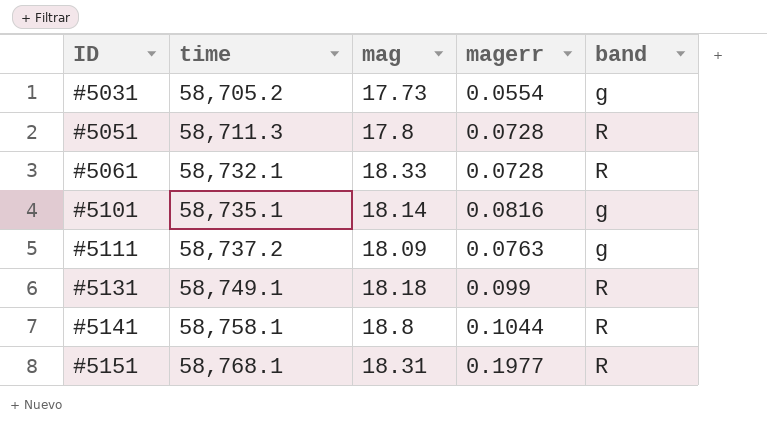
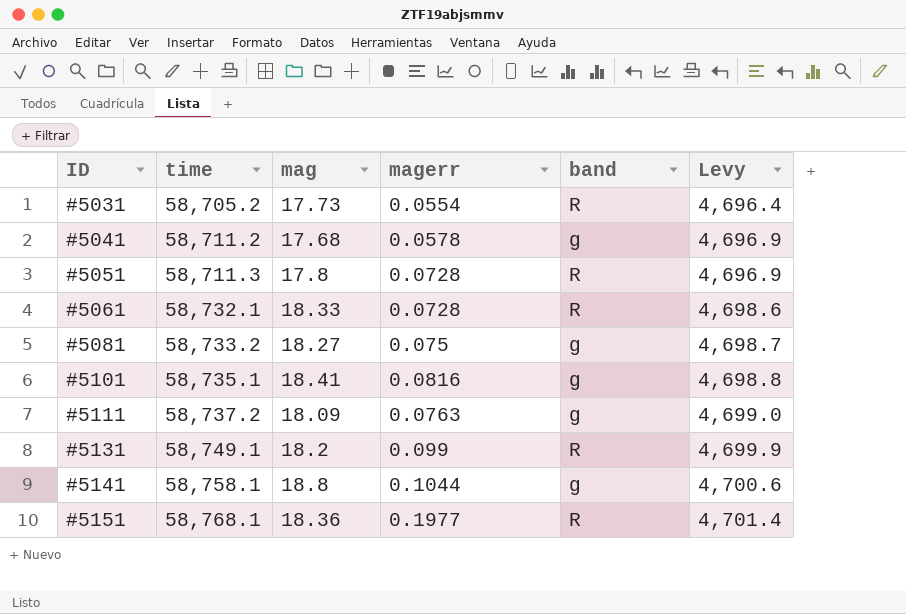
column Levy | formula: none -> [time] * 0.08
#5031 | band: g -> R
row #5041: none -> 58,711.2 | 17.68 | 0.0578 | g | 4,696.9
row #5081: none -> 58,733.2 | 18.27 | 0.075 | g | 4,698.7
#5101 | mag: 18.14 -> 18.41
#5131 | mag: 18.18 -> 18.2
#5141 | band: R -> g
#5151 | mag: 18.31 -> 18.36

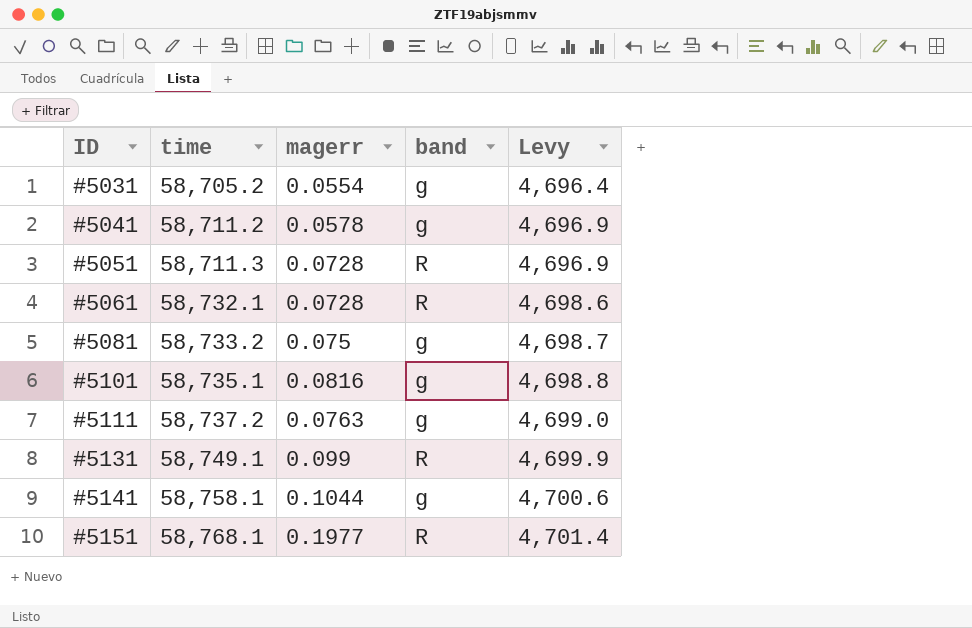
column mag | position: 3 -> none
#5031 | band: R -> g

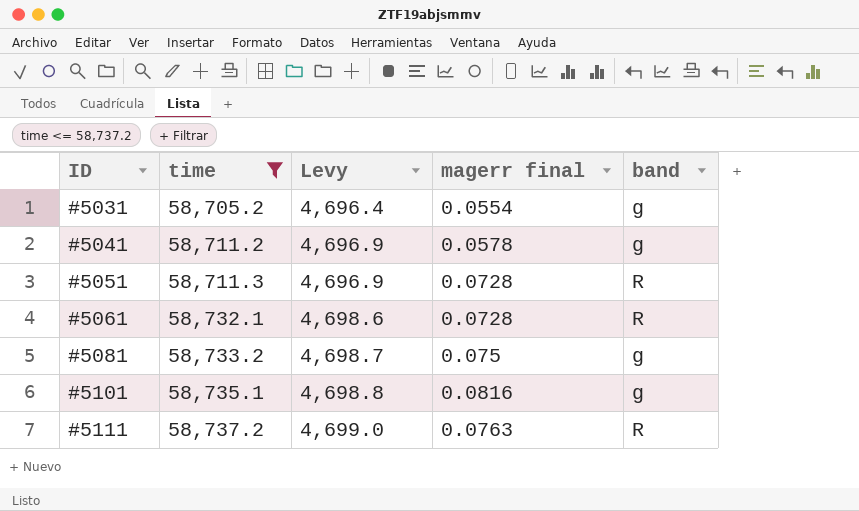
filter: none -> time <= 58,737.2
column Levy | position: 5 -> 3
column name: magerr -> magerr final
#5111 | band: g -> R

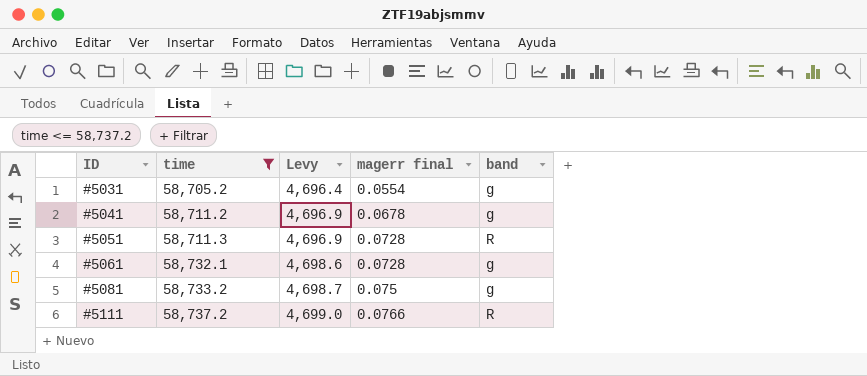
row #5101: 58,735.1 | 4,698.8 | 0.0816 | g -> none
#5041 | magerr final: 0.0578 -> 0.0678
#5061 | band: R -> g
#5111 | magerr final: 0.0763 -> 0.0766

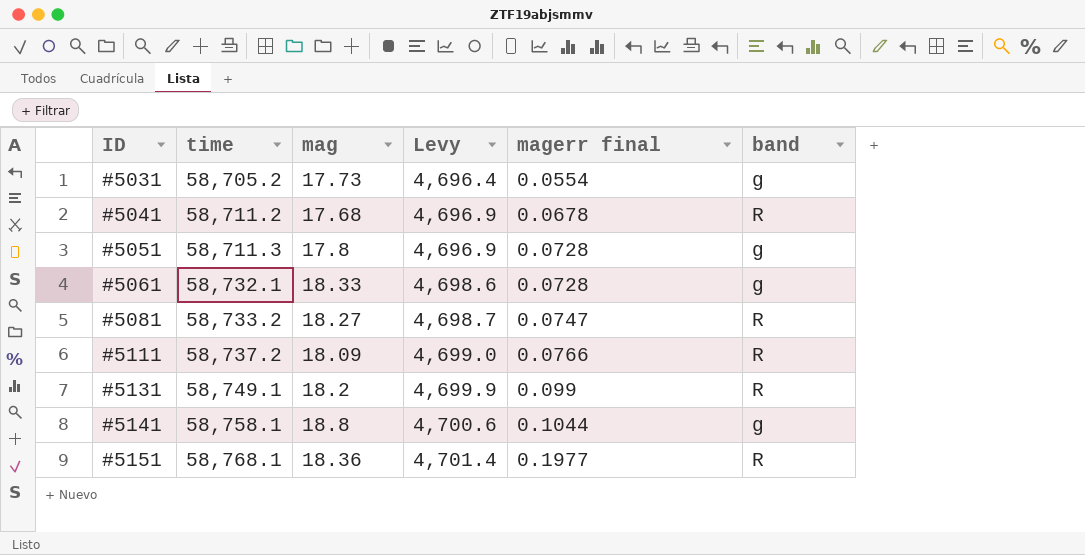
filter: time <= 58,737.2 -> none
column mag | position: none -> 3
#5041 | band: g -> R
#5051 | band: R -> g
#5081 | magerr final: 0.075 -> 0.0747
#5081 | band: g -> R

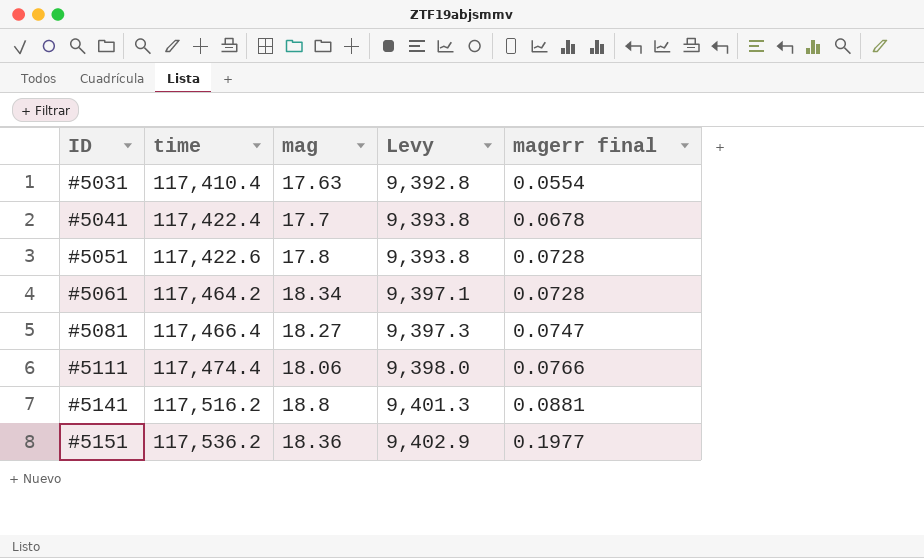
column band | position: 6 -> none
row #5131: 58,749.1 | 18.2 | 4,699.9 | 0.099 | R -> none
#5031 | time: 58,705.2 -> 117,410.4
#5031 | mag: 17.73 -> 17.63
#5031 | Levy: 4,696.4 -> 9,392.8
#5041 | time: 58,711.2 -> 117,422.4
#5041 | mag: 17.68 -> 17.7
#5041 | Levy: 4,696.9 -> 9,393.8
#5051 | time: 58,711.3 -> 117,422.6
#5051 | Levy: 4,696.9 -> 9,393.8
#5061 | time: 58,732.1 -> 117,464.2
#5061 | mag: 18.33 -> 18.34
#5061 | Levy: 4,698.6 -> 9,397.1
#5081 | time: 58,733.2 -> 117,466.4
#5081 | Levy: 4,698.7 -> 9,397.3
#5111 | time: 58,737.2 -> 117,474.4
#5111 | mag: 18.09 -> 18.06
#5111 | Levy: 4,699.0 -> 9,398.0
#5141 | time: 58,758.1 -> 117,516.2
#5141 | Levy: 4,700.6 -> 9,401.3
#5141 | magerr final: 0.1044 -> 0.0881
#5151 | time: 58,768.1 -> 117,536.2
#5151 | Levy: 4,701.4 -> 9,402.9

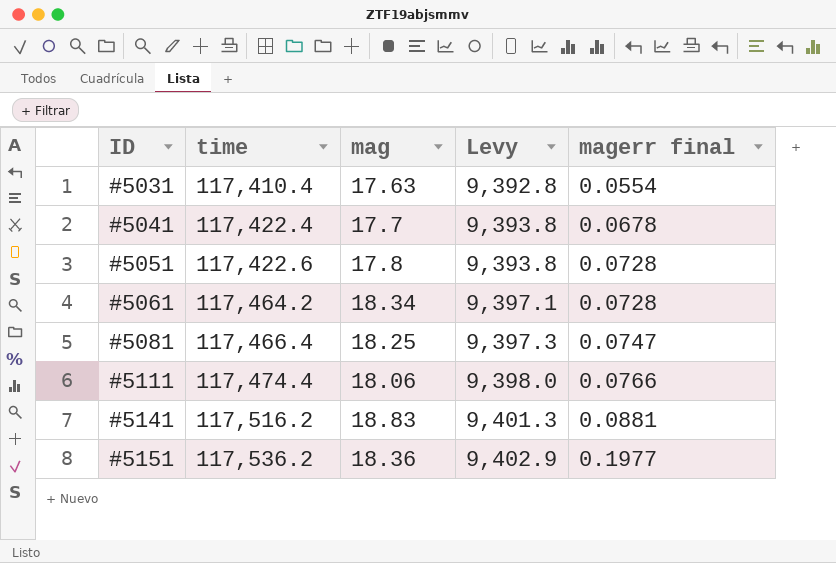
#5081 | mag: 18.27 -> 18.25
#5141 | mag: 18.8 -> 18.83

